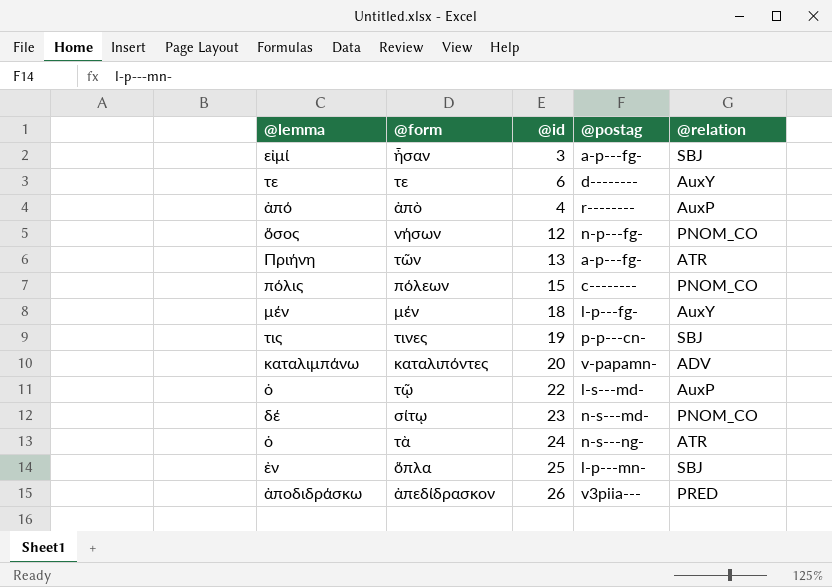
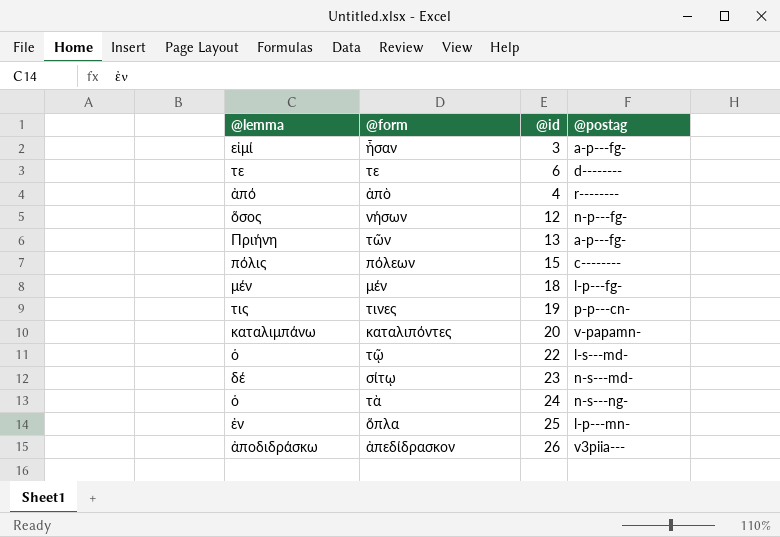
column @relation | position: 5 -> none

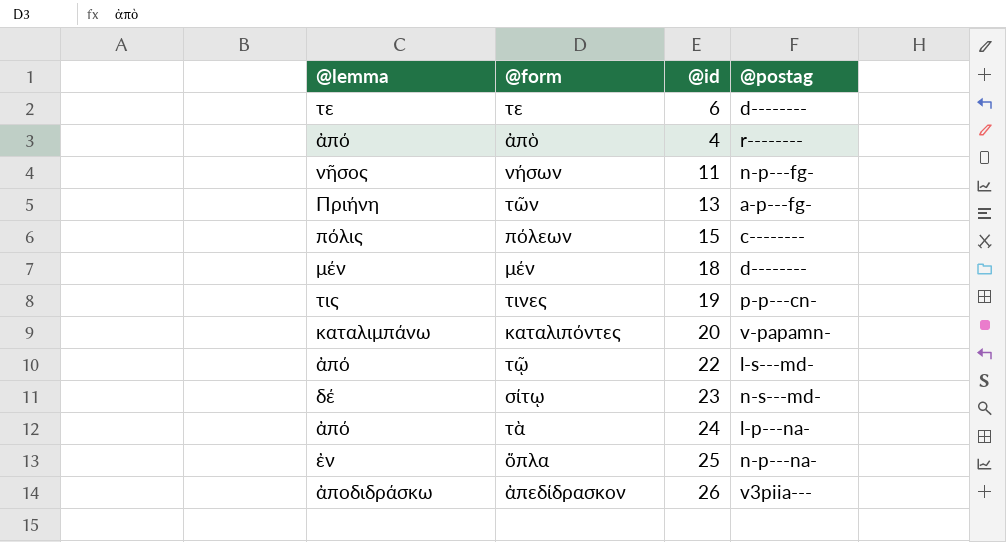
row ἦσαν: εἰμί | 3 | a-p---fg- -> none
νήσων | @lemma: ὅσος -> νῆσος
νήσων | @id: 12 -> 11
μέν | @postag: l-p---fg- -> d--------
τῷ | @lemma: ὁ -> ἀπό
τὰ | @lemma: ὁ -> ἀπό
τὰ | @postag: n-s---ng- -> l-p---na-
ὅπλα | @postag: l-p---mn- -> n-p---na-

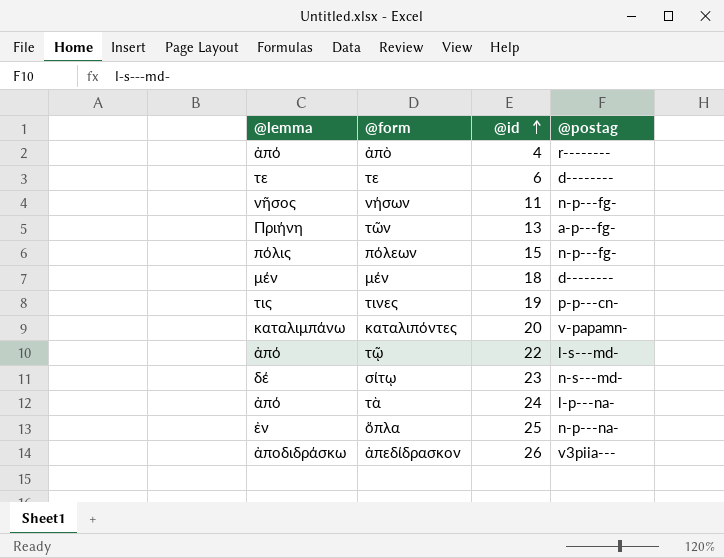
row order: none -> @id ascending
πόλεων | @postag: c-------- -> n-p---fg-

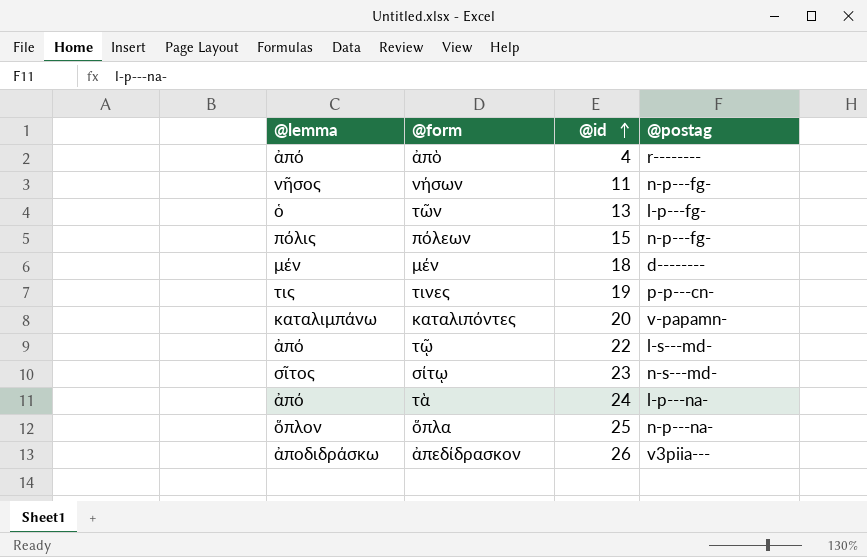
row τε: τε | 6 | d-------- -> none
τῶν | @lemma: Πριήνη -> ὁ
τῶν | @postag: a-p---fg- -> l-p---fg-
σίτῳ | @lemma: δέ -> σῖτος
ὅπλα | @lemma: ἐν -> ὅπλον

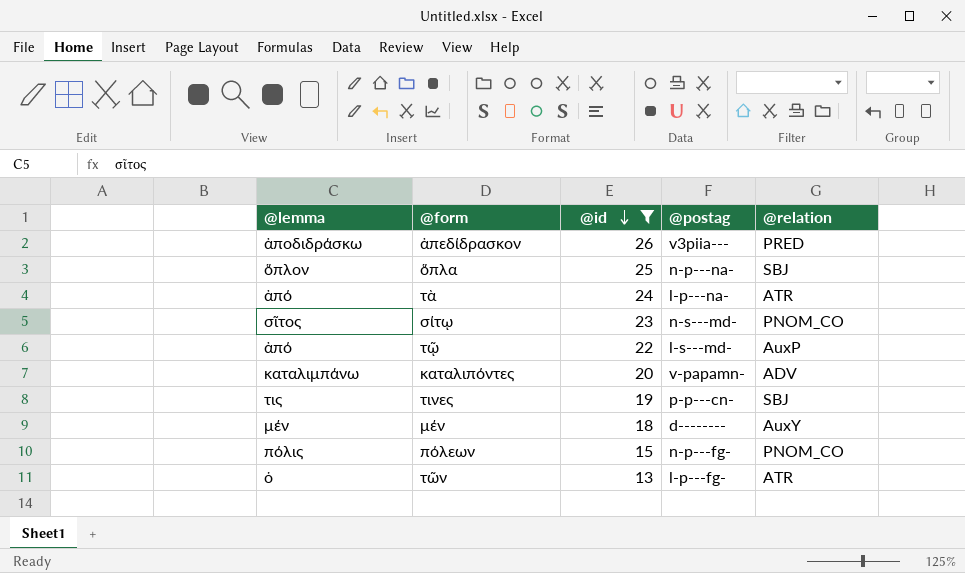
filter: none -> @id >= 13
row order: @id ascending -> @id descending
column @relation | position: none -> 5

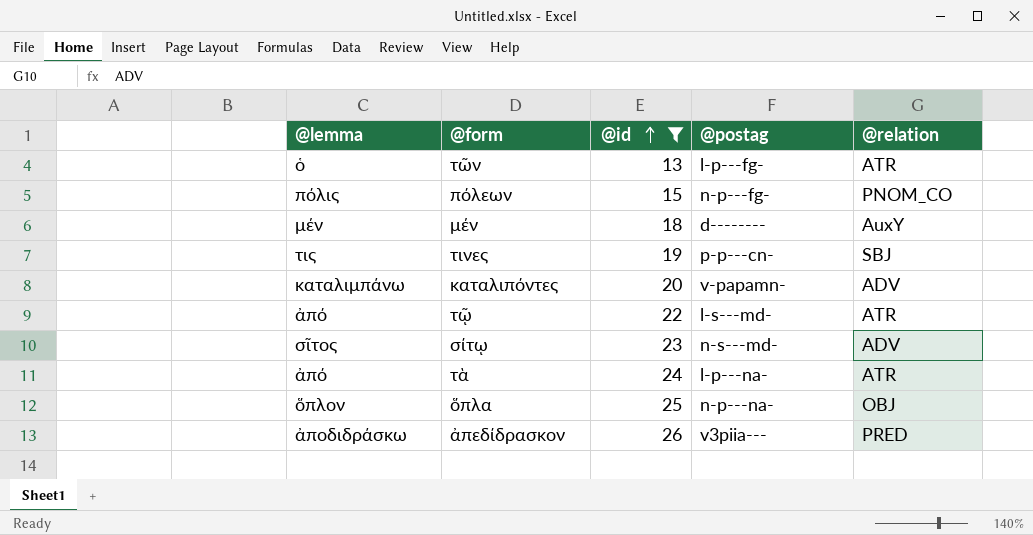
row order: @id descending -> @id ascending
τῷ | @relation: AuxP -> ATR
σίτῳ | @relation: PNOM_CO -> ADV
ὅπλα | @relation: SBJ -> OBJ

